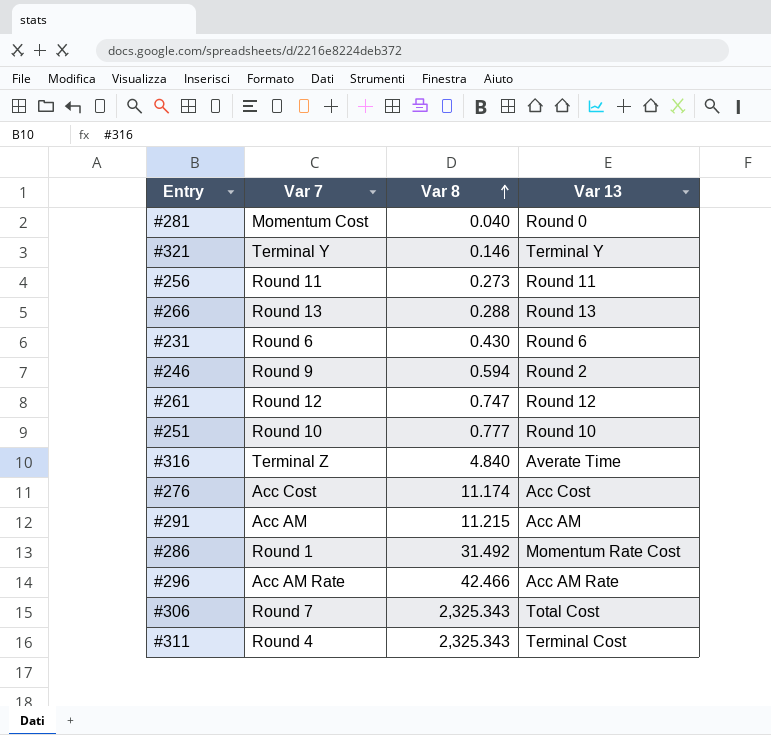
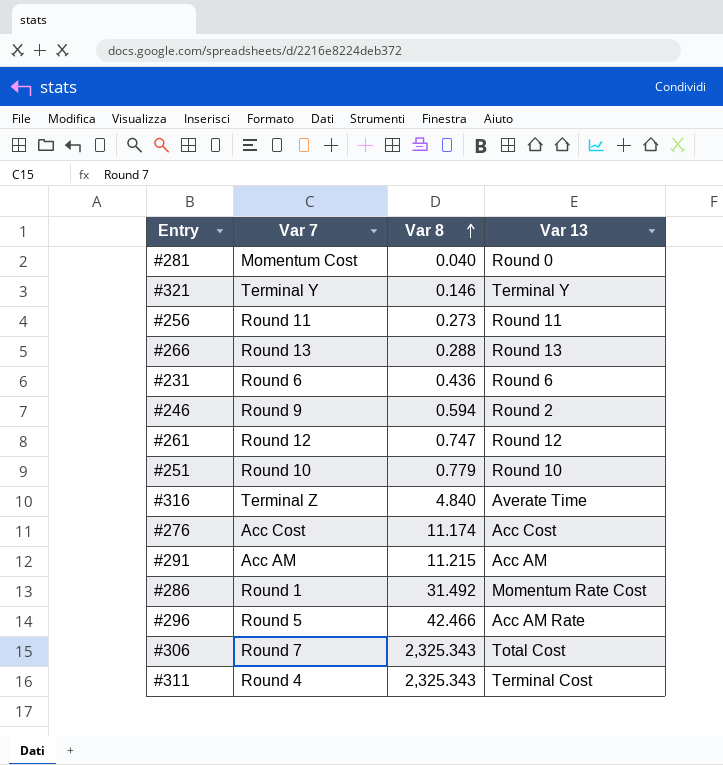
#231 | Var 8: 0.430 -> 0.436
#251 | Var 8: 0.777 -> 0.779
#296 | Var 7: Acc AM Rate -> Round 5

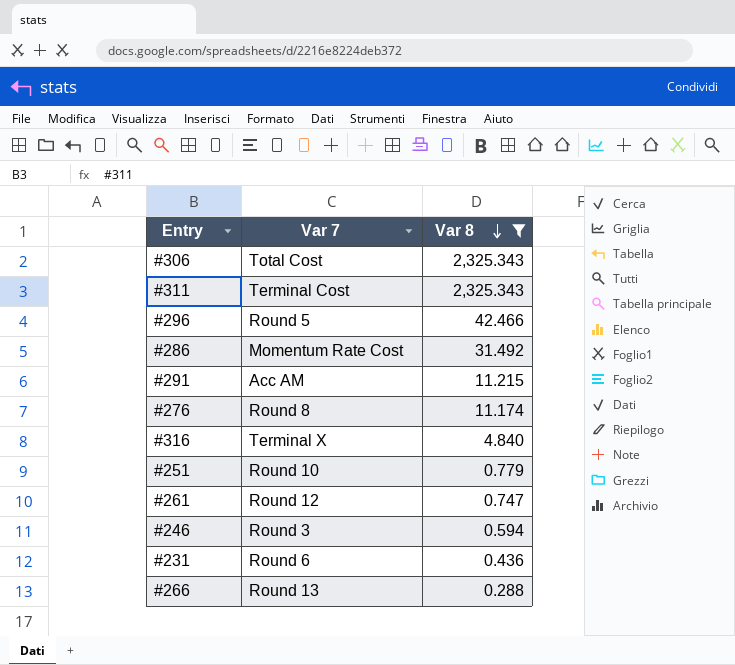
filter: none -> Var 8 >= 0.288
row order: Var 8 ascending -> Var 8 descending
column Var 13 | position: 4 -> none
#306 | Var 7: Round 7 -> Total Cost
#311 | Var 7: Round 4 -> Terminal Cost
#286 | Var 7: Round 1 -> Momentum Rate Cost
#276 | Var 7: Acc Cost -> Round 8
#316 | Var 7: Terminal Z -> Terminal X
#246 | Var 7: Round 9 -> Round 3

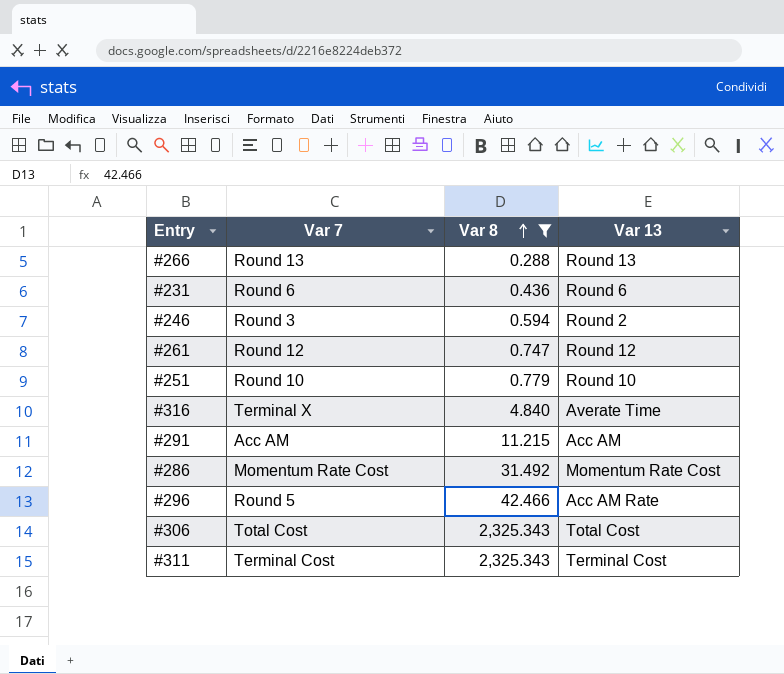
row order: Var 8 descending -> Var 8 ascending
column Var 13 | position: none -> 4
row #276: Round 8 | 11.174 -> none

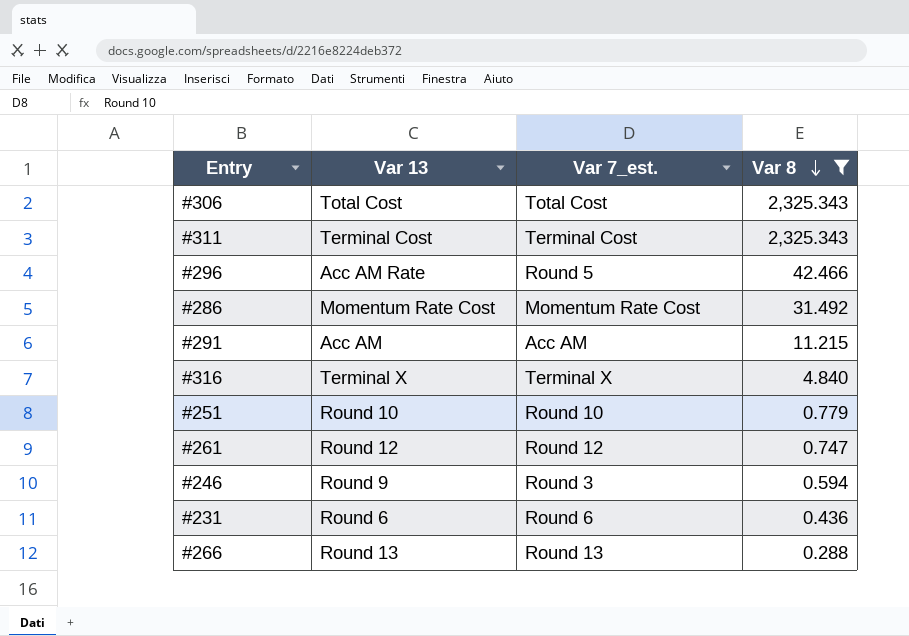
row order: Var 8 ascending -> Var 8 descending
column Var 13 | position: 4 -> 2
column name: Var 7 -> Var 7_est.
#316 | Var 13: Averate Time -> Terminal X
#246 | Var 13: Round 2 -> Round 9

